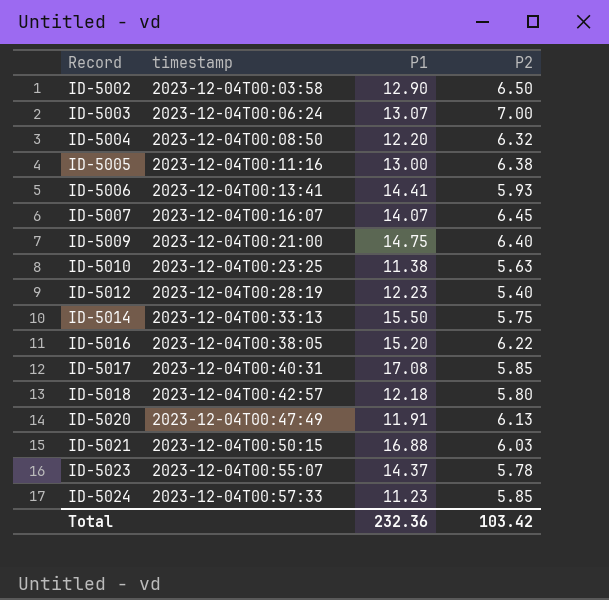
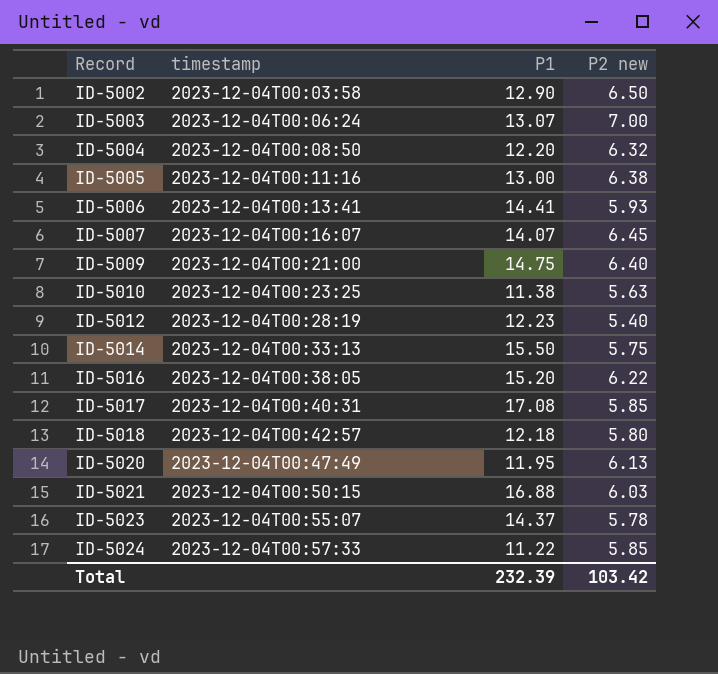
column name: P2 -> P2 new
ID-5020 | P1: 11.91 -> 11.95
ID-5024 | P1: 11.23 -> 11.22
Total | P1: 232.36 -> 232.39

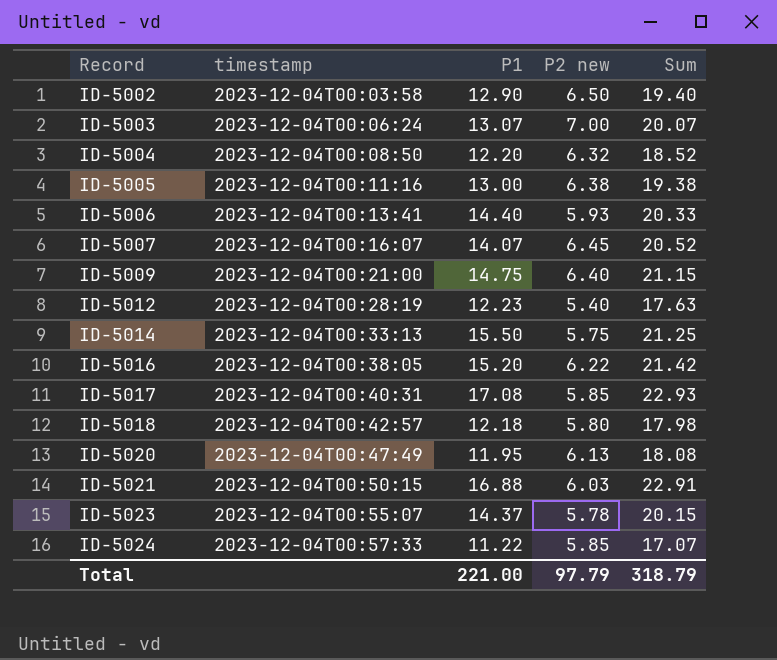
column Sum | formula: none -> [P1] + [P2 new]
row ID-5010: 2023-12-04T00:23:25 | 11.38 | 5.63 -> none
ID-5006 | P1: 14.41 -> 14.40
Total | P1: 232.39 -> 221.00
Total | P2 new: 103.42 -> 97.79

